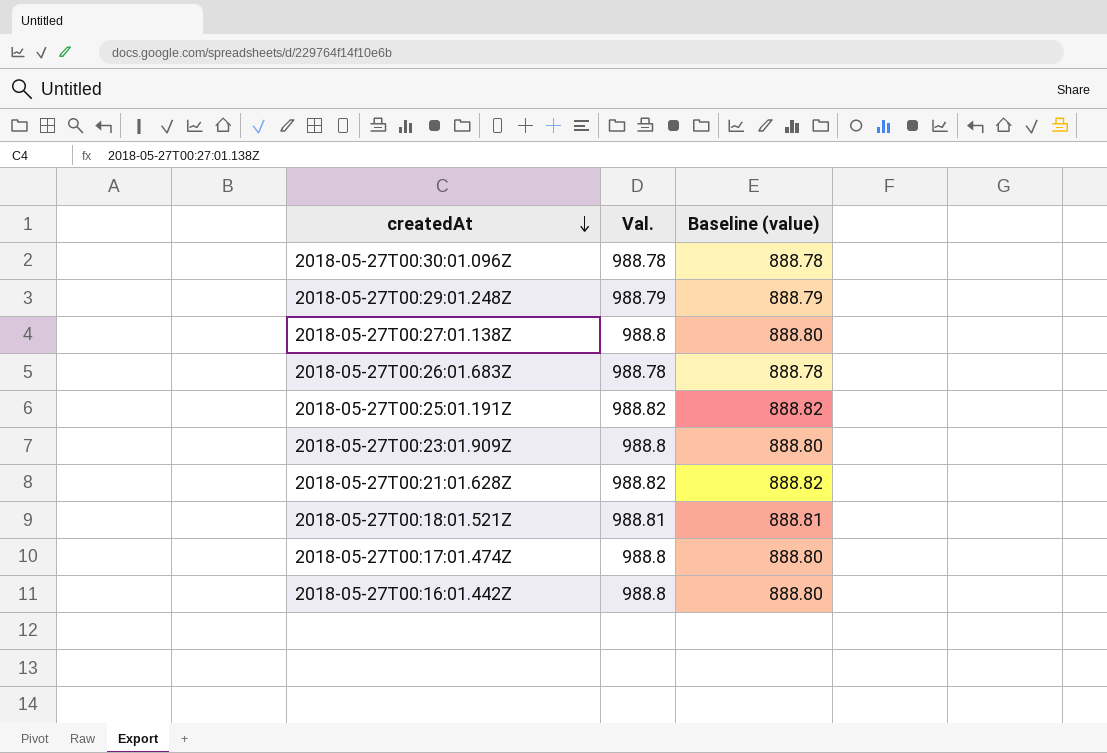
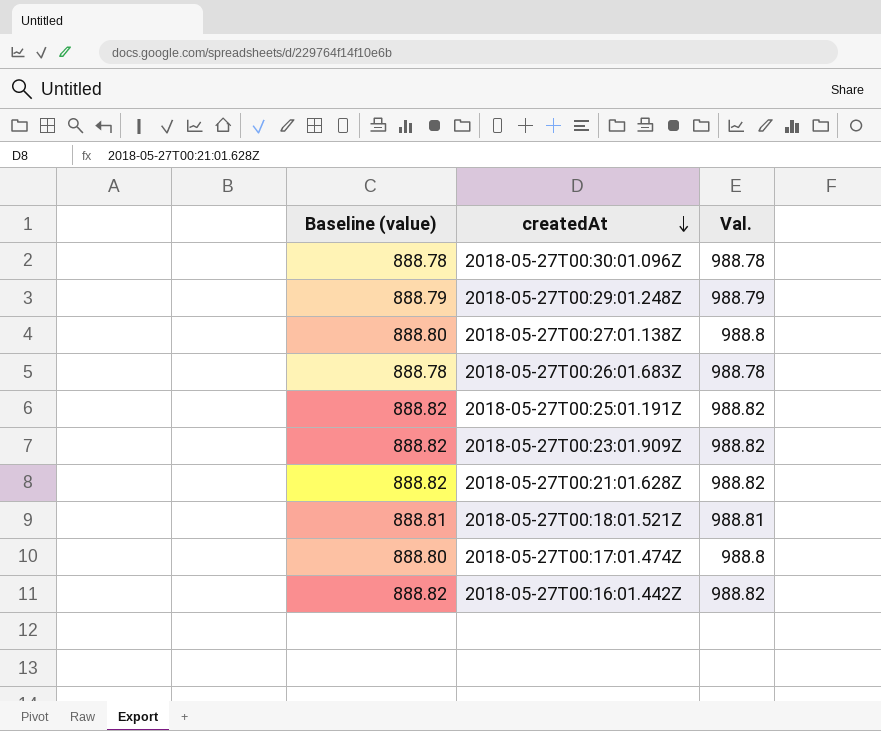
column Baseline (value) | position: 3 -> 1
2018-05-27T00:23:01.909Z | Baseline (value): 888.80 -> 888.82
2018-05-27T00:23:01.909Z | Val.: 988.8 -> 988.82
2018-05-27T00:16:01.442Z | Baseline (value): 888.80 -> 888.82
2018-05-27T00:16:01.442Z | Val.: 988.8 -> 988.82

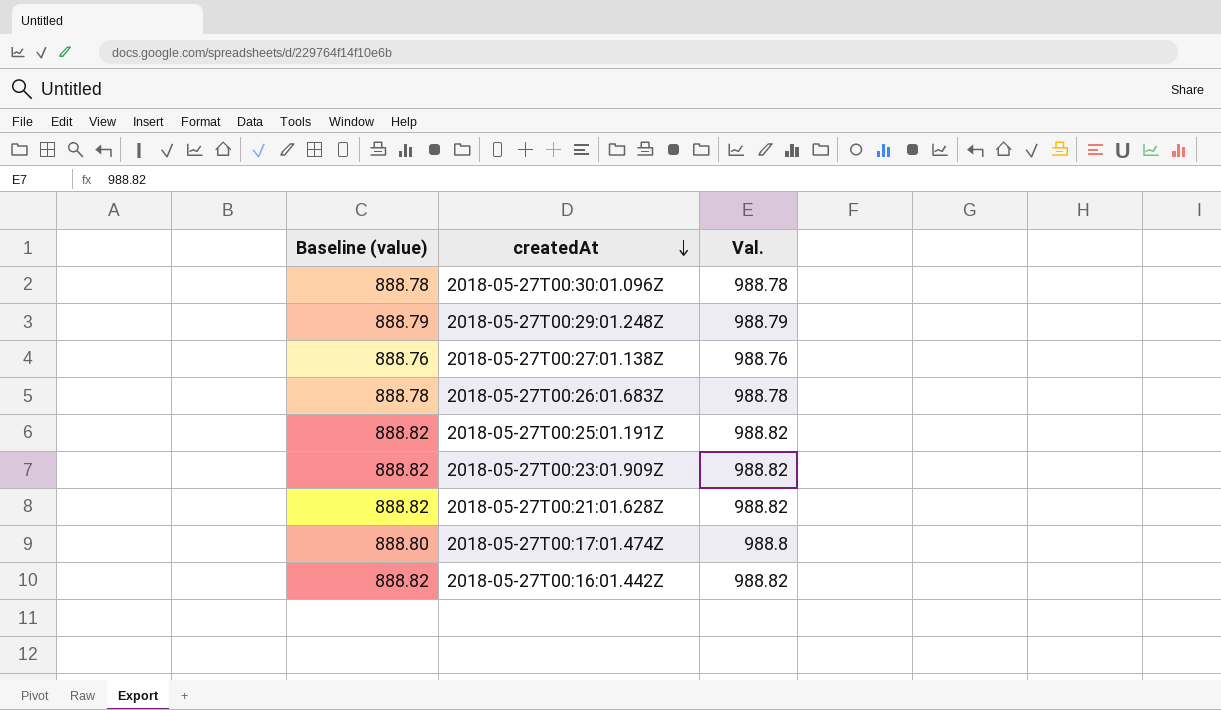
row 2018-05-27T00:18:01.521Z: 888.81 | 988.81 -> none
2018-05-27T00:27:01.138Z | Baseline (value): 888.80 -> 888.76
2018-05-27T00:27:01.138Z | Val.: 988.8 -> 988.76

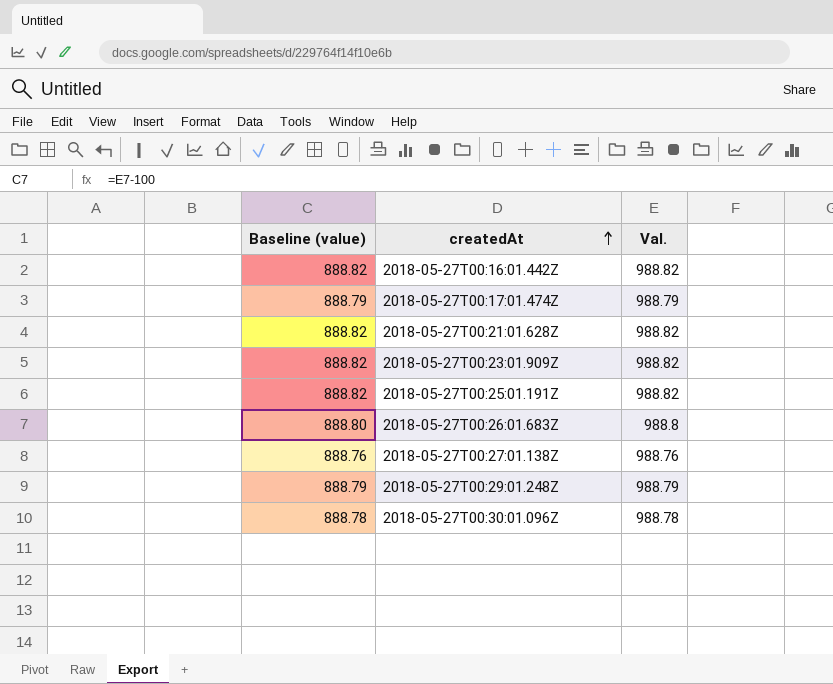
row order: createdAt descending -> createdAt ascending
2018-05-27T00:17:01.474Z | Baseline (value): 888.80 -> 888.79
2018-05-27T00:17:01.474Z | Val.: 988.8 -> 988.79
2018-05-27T00:26:01.683Z | Baseline (value): 888.78 -> 888.80
2018-05-27T00:26:01.683Z | Val.: 988.78 -> 988.8

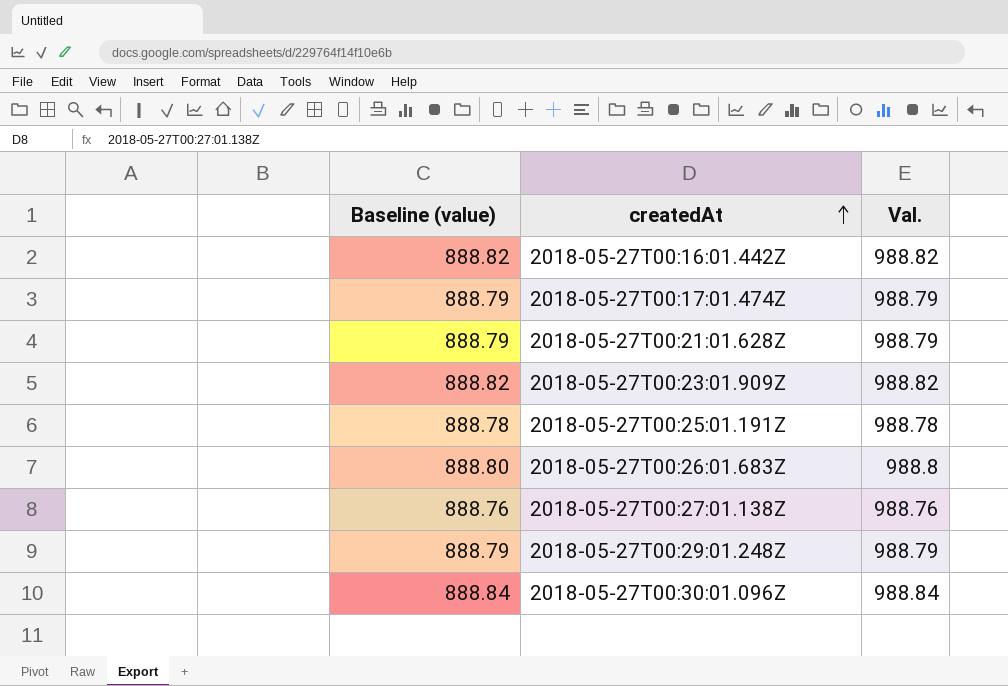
2018-05-27T00:21:01.628Z | Baseline (value): 888.82 -> 888.79
2018-05-27T00:21:01.628Z | Val.: 988.82 -> 988.79
2018-05-27T00:25:01.191Z | Baseline (value): 888.82 -> 888.78
2018-05-27T00:25:01.191Z | Val.: 988.82 -> 988.78
2018-05-27T00:30:01.096Z | Baseline (value): 888.78 -> 888.84
2018-05-27T00:30:01.096Z | Val.: 988.78 -> 988.84

